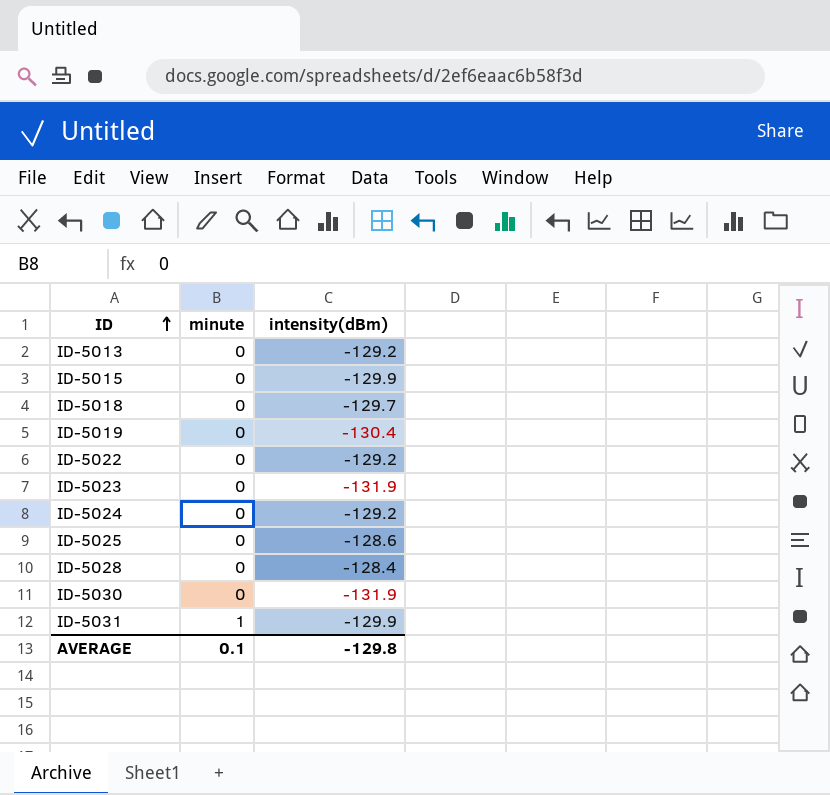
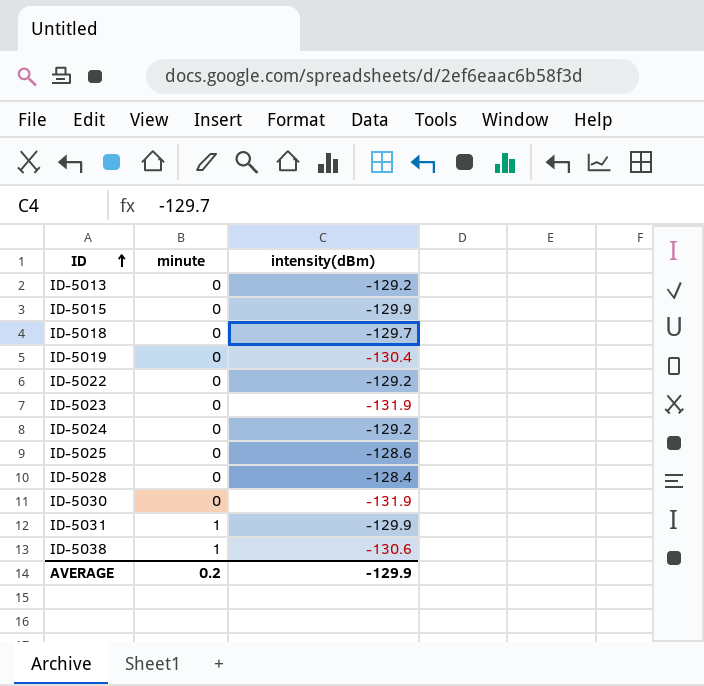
row ID-5038: none -> 1 | -130.6
AVERAGE | minute: 0.1 -> 0.2
AVERAGE | intensity(dBm): -129.8 -> -129.9

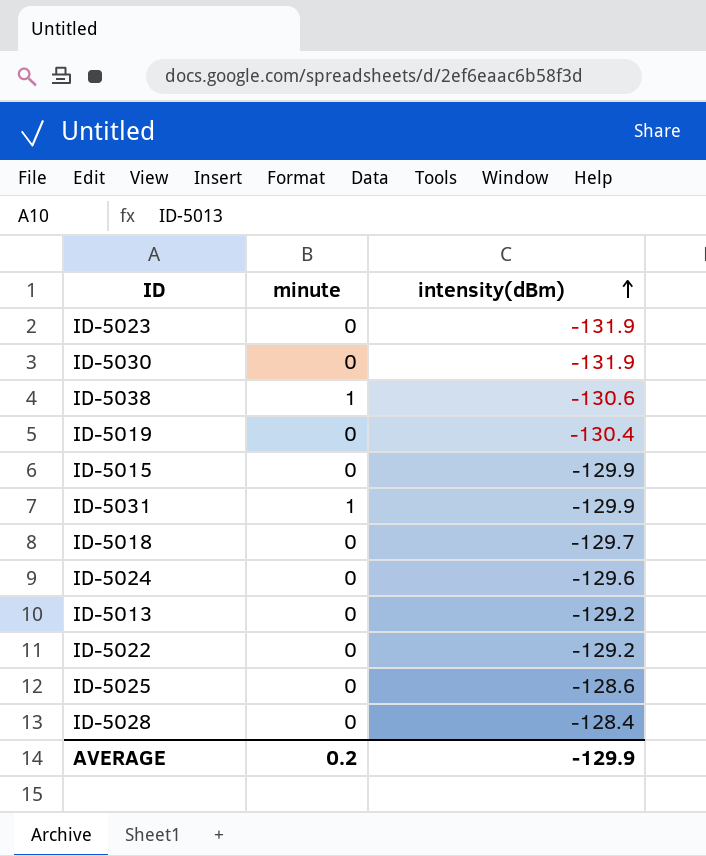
row order: ID ascending -> intensity(dBm) ascending
ID-5024 | intensity(dBm): -129.2 -> -129.6

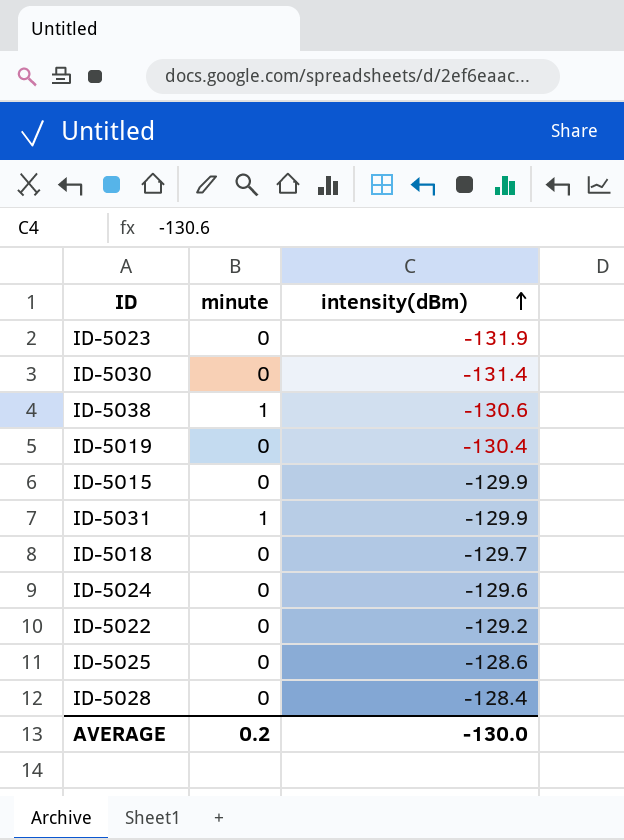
row ID-5013: 0 | -129.2 -> none
ID-5030 | intensity(dBm): -131.9 -> -131.4
AVERAGE | intensity(dBm): -129.9 -> -130.0

